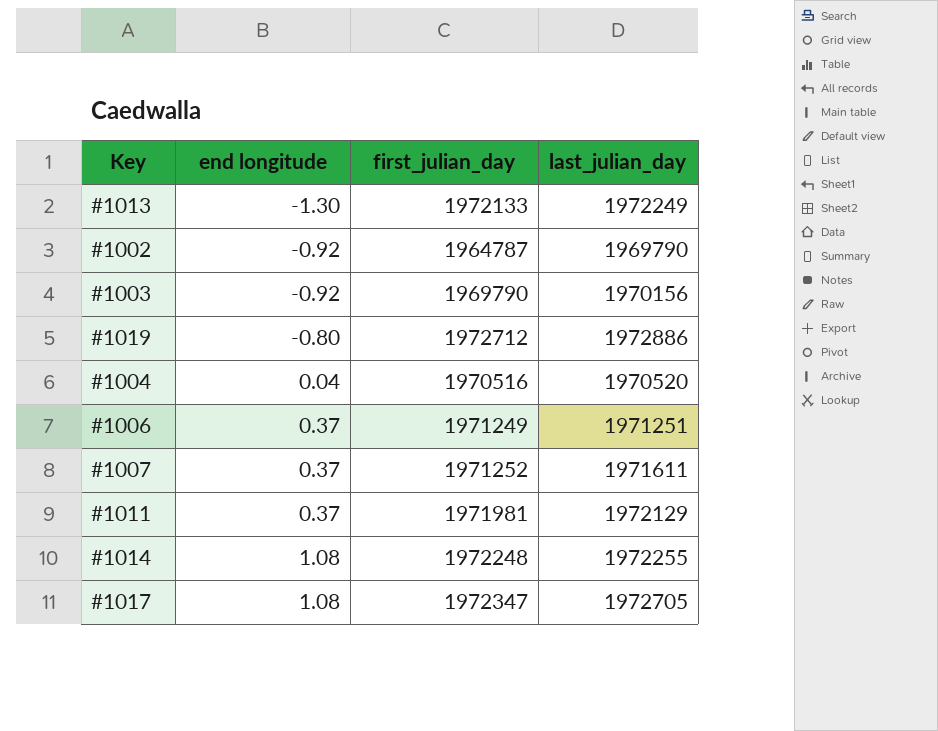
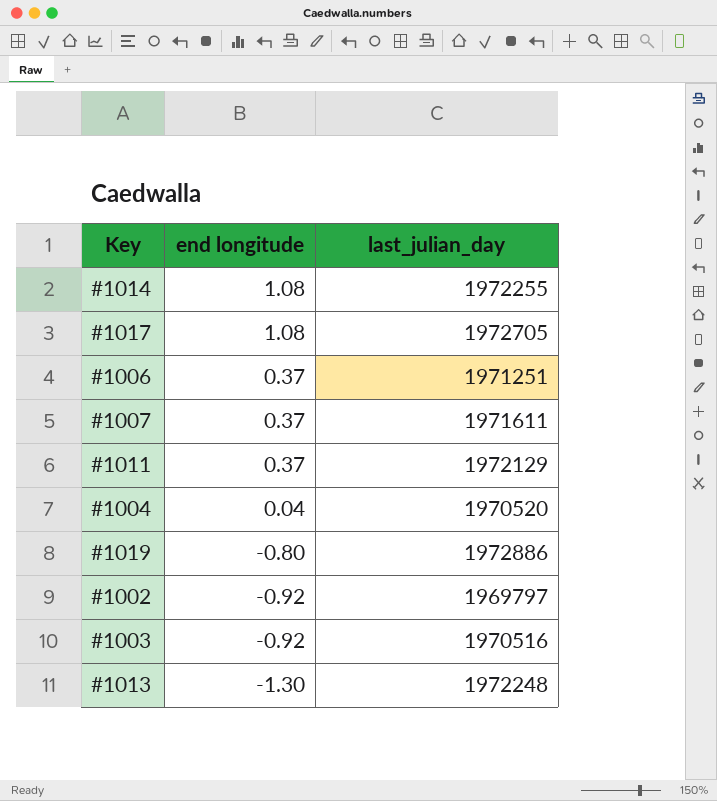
row order: end longitude ascending -> end longitude descending
column first_julian_day | position: 3 -> none
#1002 | last_julian_day: 1969790 -> 1969797
#1003 | last_julian_day: 1970156 -> 1970516
#1013 | last_julian_day: 1972249 -> 1972248

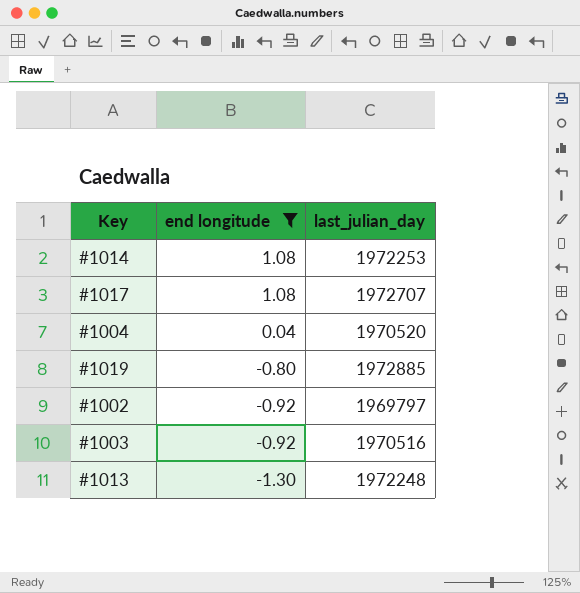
filter: none -> end longitude != 0.37
#1014 | last_julian_day: 1972255 -> 1972253
#1017 | last_julian_day: 1972705 -> 1972707
#1019 | last_julian_day: 1972886 -> 1972885

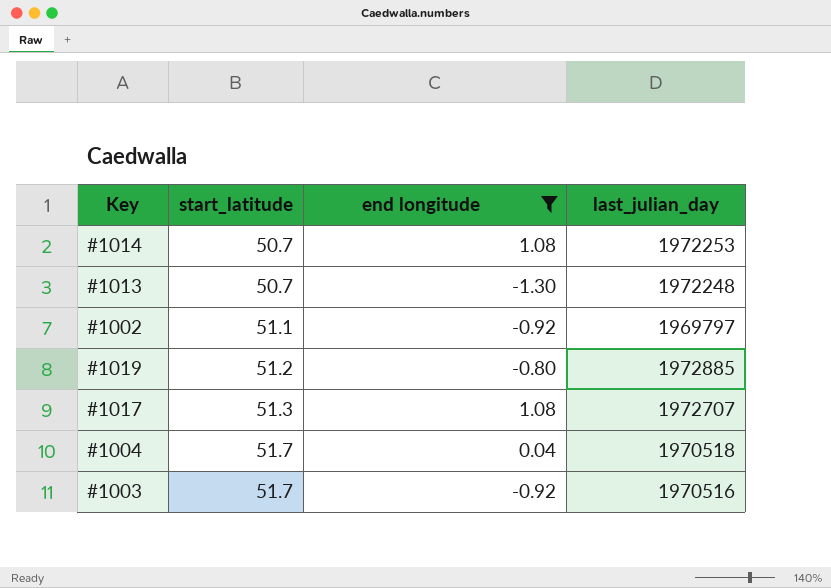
row order: end longitude descending -> start_latitude ascending
column start_latitude | position: none -> 2
#1004 | last_julian_day: 1970520 -> 1970518

